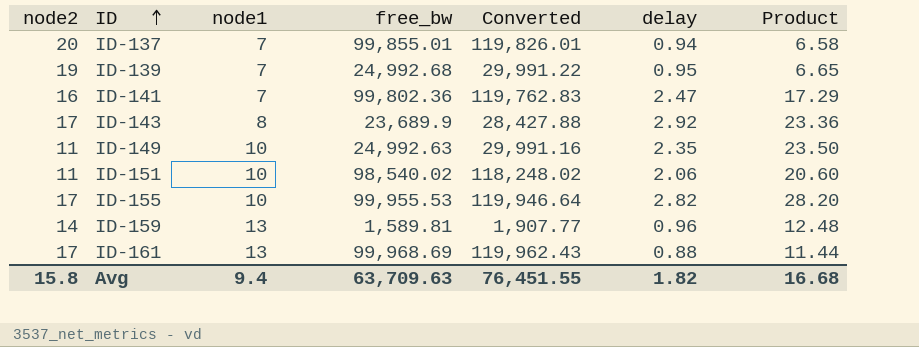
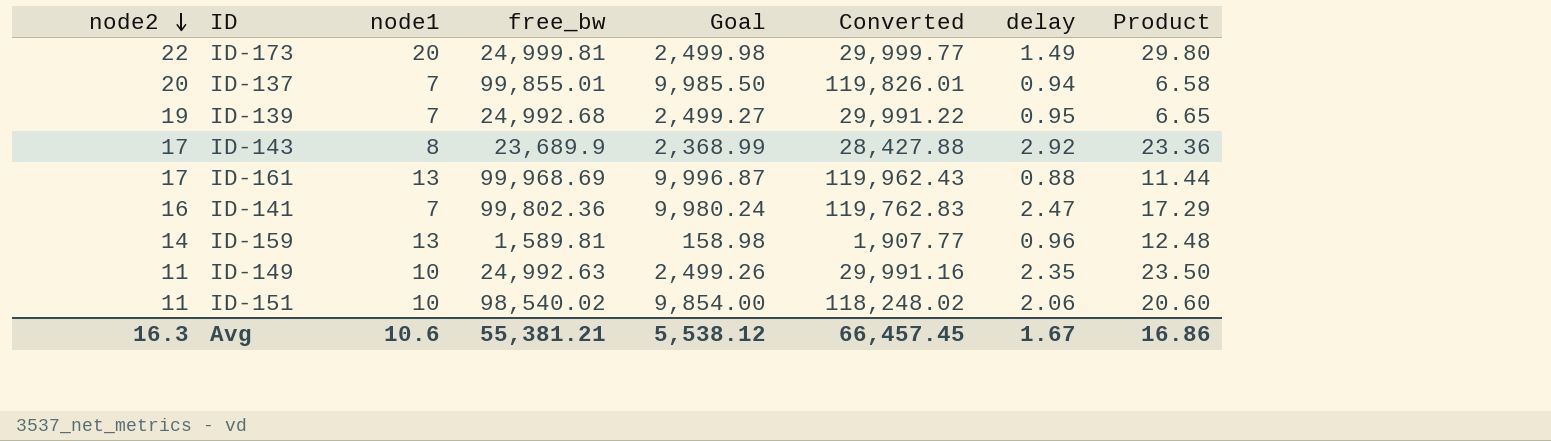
row order: ID ascending -> node2 descending
column Goal | formula: none -> [free_bw] * 0.1
row ID-155: 17 | 10 | 99,955.53 | 119,946.64 | 2.82 | 28.20 -> none
row ID-173: none -> 22 | 20 | 24,999.81 | 2,499.98 | 29,999.77 | 1.49 | 29.80
Avg | node2: 15.8 -> 16.3
Avg | node1: 9.4 -> 10.6
Avg | free_bw: 63,709.63 -> 55,381.21
Avg | Converted: 76,451.55 -> 66,457.45
Avg | delay: 1.82 -> 1.67
Avg | Product: 16.68 -> 16.86

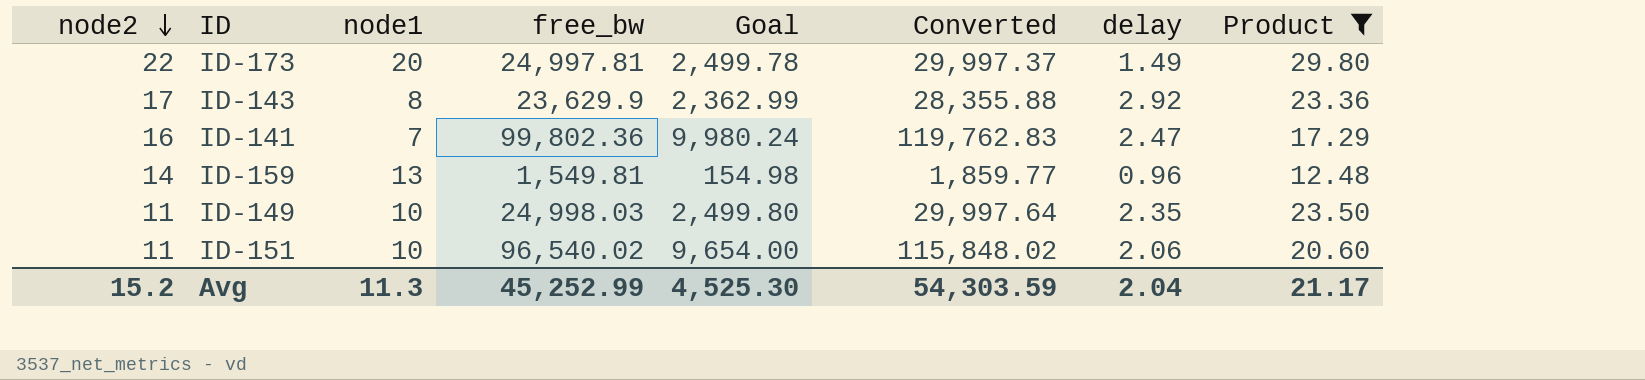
filter: none -> Product >= 12.48
ID-173 | free_bw: 24,999.81 -> 24,997.81
ID-173 | Goal: 2,499.98 -> 2,499.78
ID-173 | Converted: 29,999.77 -> 29,997.37
ID-143 | free_bw: 23,689.9 -> 23,629.9
ID-143 | Goal: 2,368.99 -> 2,362.99
ID-143 | Converted: 28,427.88 -> 28,355.88
ID-159 | free_bw: 1,589.81 -> 1,549.81
ID-159 | Goal: 158.98 -> 154.98
ID-159 | Converted: 1,907.77 -> 1,859.77
ID-149 | free_bw: 24,992.63 -> 24,998.03
ID-149 | Goal: 2,499.26 -> 2,499.80
ID-149 | Converted: 29,991.16 -> 29,997.64
ID-151 | free_bw: 98,540.02 -> 96,540.02
ID-151 | Goal: 9,854.00 -> 9,654.00
ID-151 | Converted: 118,248.02 -> 115,848.02
Avg | node2: 16.3 -> 15.2
Avg | node1: 10.6 -> 11.3
Avg | free_bw: 55,381.21 -> 45,252.99
Avg | Goal: 5,538.12 -> 4,525.30
Avg | Converted: 66,457.45 -> 54,303.59
Avg | delay: 1.67 -> 2.04
Avg | Product: 16.86 -> 21.17

